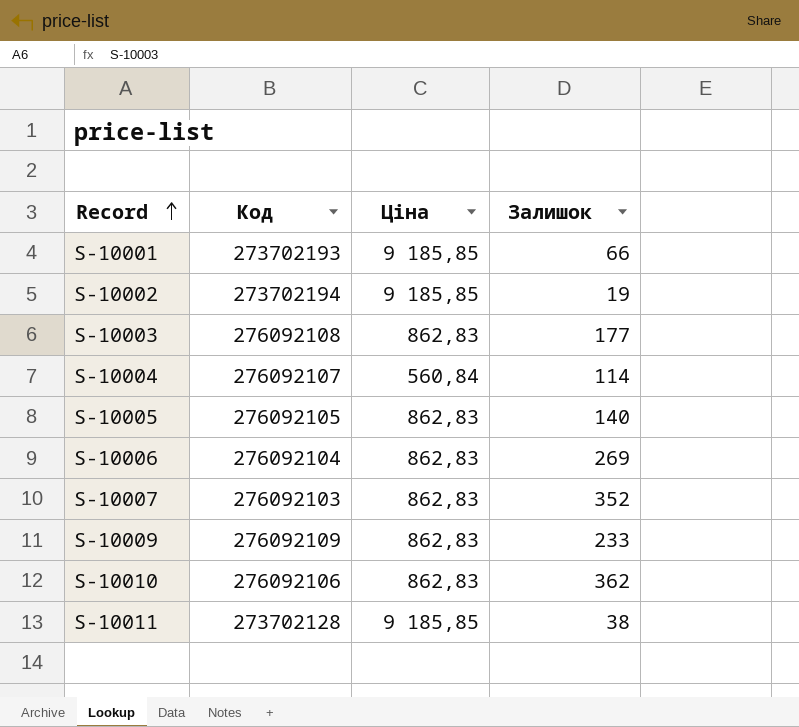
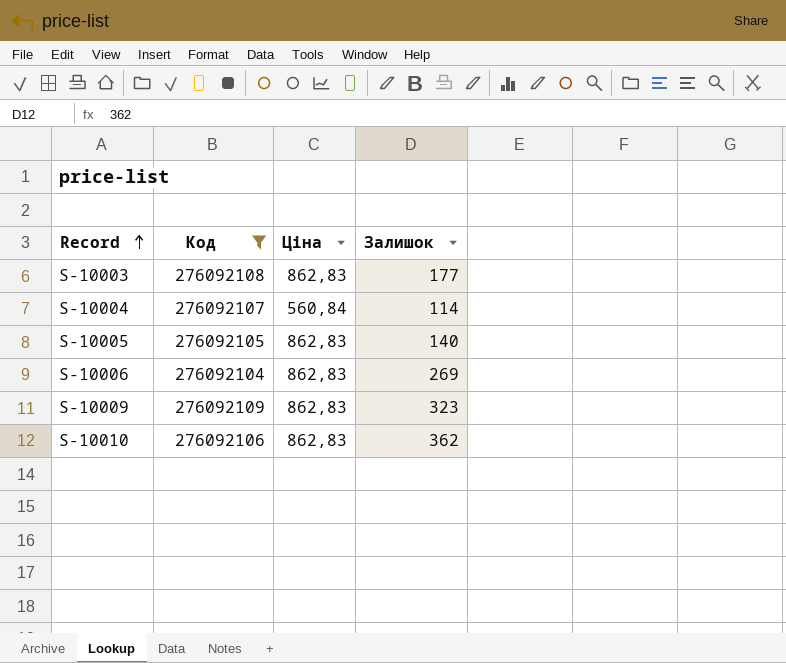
filter: none -> Код >= 276092104
S-10009 | Залишок: 233 -> 323

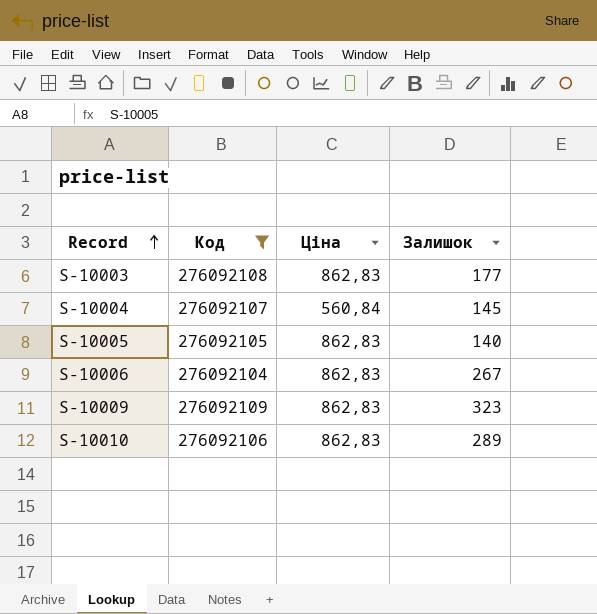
S-10004 | Залишок: 114 -> 145
S-10006 | Залишок: 269 -> 267
S-10010 | Залишок: 362 -> 289

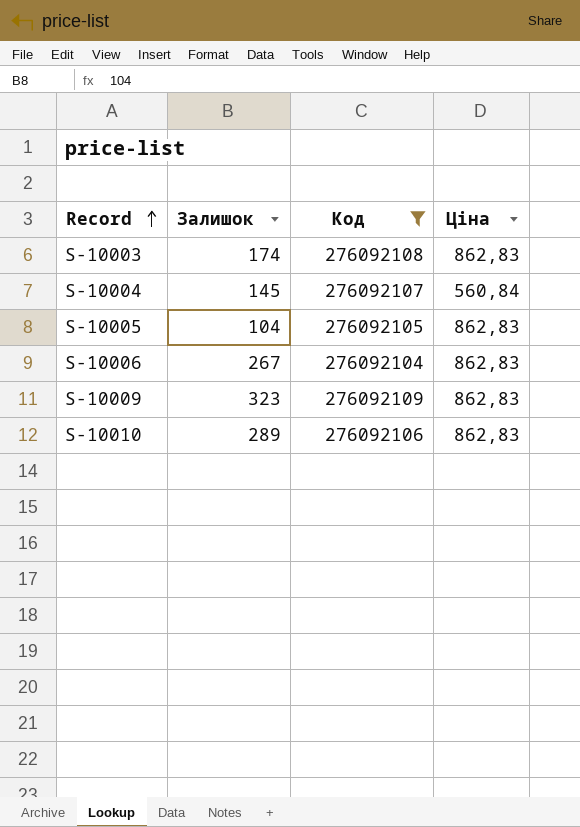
column Залишок | position: 4 -> 2
S-10003 | Залишок: 177 -> 174
S-10005 | Залишок: 140 -> 104

